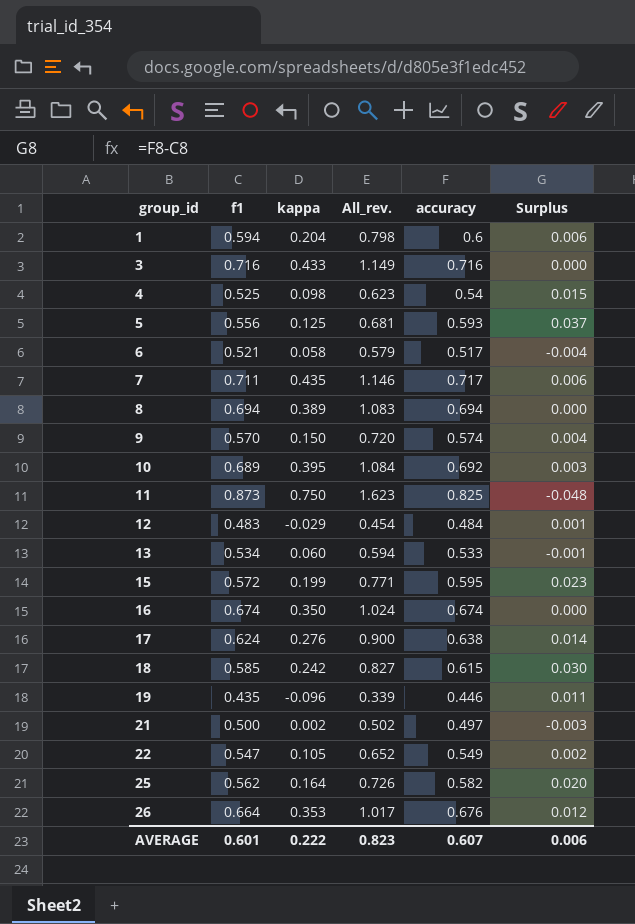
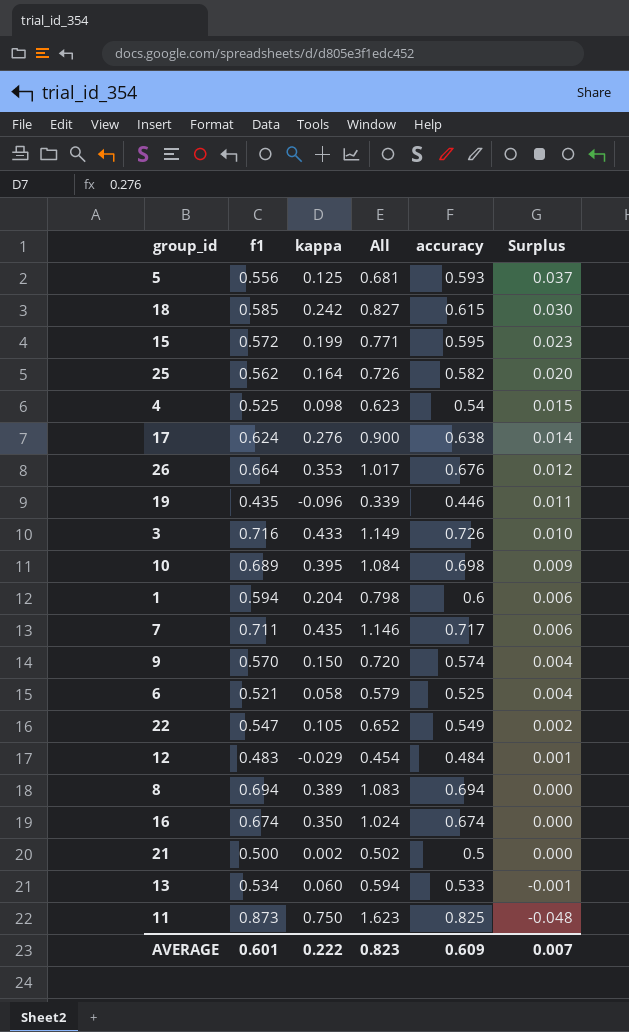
row order: group_id ascending -> Surplus descending
column name: All_rev. -> All
3 | accuracy: 0.716 -> 0.726
3 | Surplus: 0.000 -> 0.010
10 | accuracy: 0.692 -> 0.698
10 | Surplus: 0.003 -> 0.009
6 | accuracy: 0.517 -> 0.525
6 | Surplus: -0.004 -> 0.004
21 | accuracy: 0.497 -> 0.5
21 | Surplus: -0.003 -> 0.000
AVERAGE | accuracy: 0.607 -> 0.609
AVERAGE | Surplus: 0.006 -> 0.007

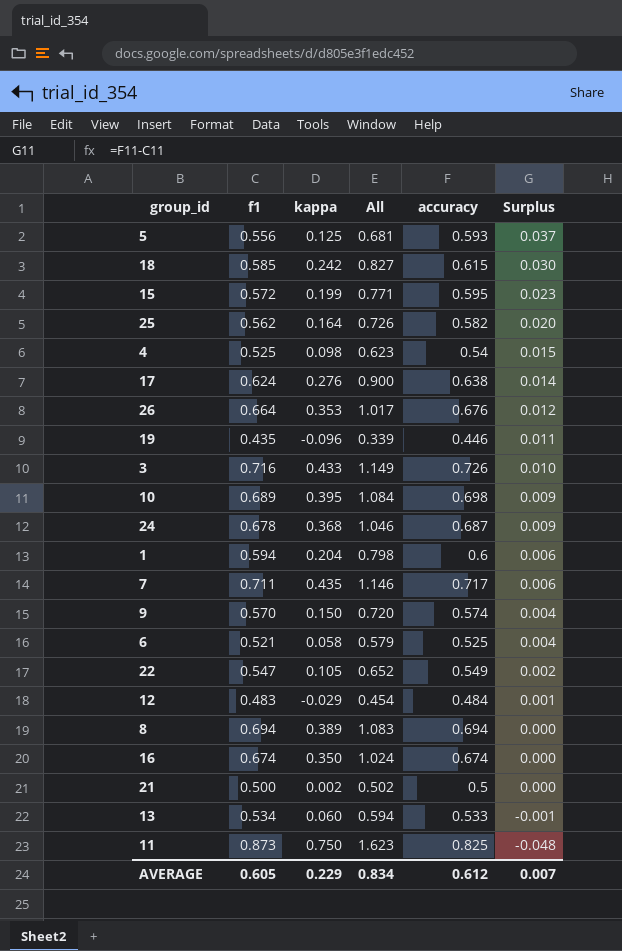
row 24: none -> 0.678 | 0.368 | 1.046 | 0.687 | 0.009
AVERAGE | f1: 0.601 -> 0.605
AVERAGE | kappa: 0.222 -> 0.229
AVERAGE | All: 0.823 -> 0.834
AVERAGE | accuracy: 0.609 -> 0.612

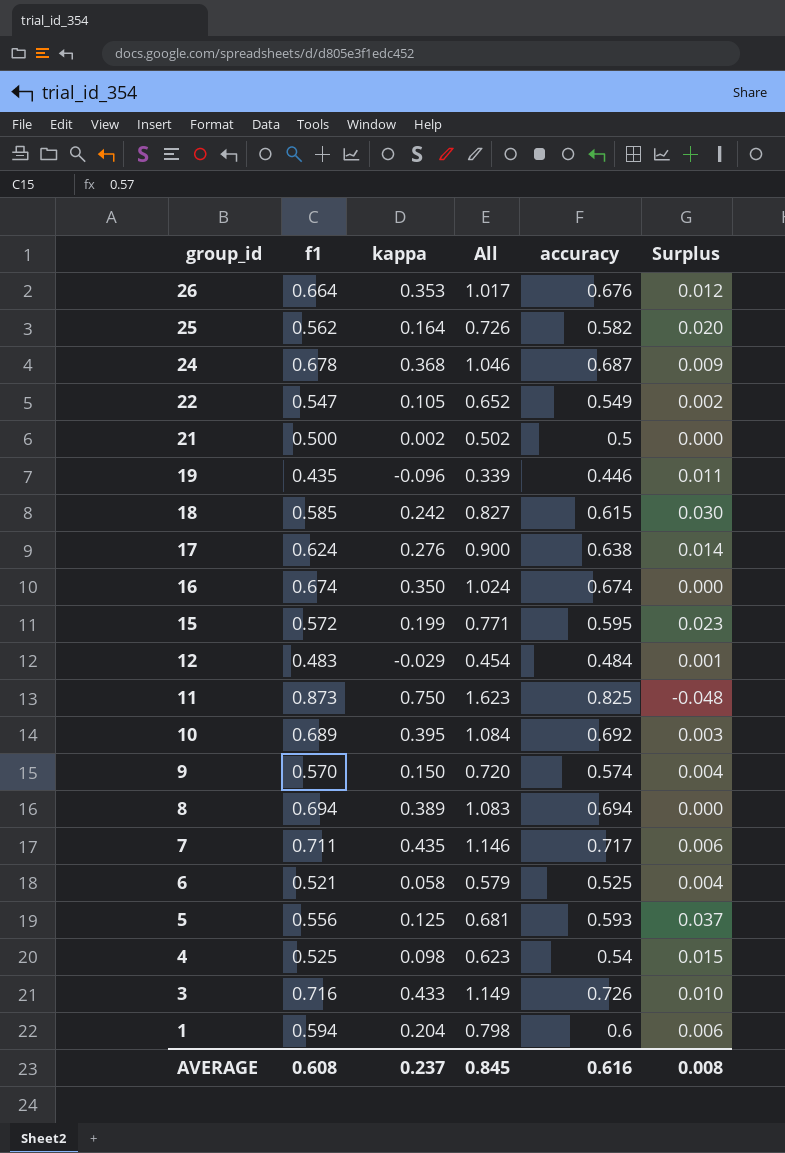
row order: Surplus descending -> group_id descending
row 13: 0.534 | 0.060 | 0.594 | 0.533 | -0.001 -> none
10 | accuracy: 0.698 -> 0.692
10 | Surplus: 0.009 -> 0.003
AVERAGE | f1: 0.605 -> 0.608
AVERAGE | kappa: 0.229 -> 0.237
AVERAGE | All: 0.834 -> 0.845
AVERAGE | accuracy: 0.612 -> 0.616
AVERAGE | Surplus: 0.007 -> 0.008

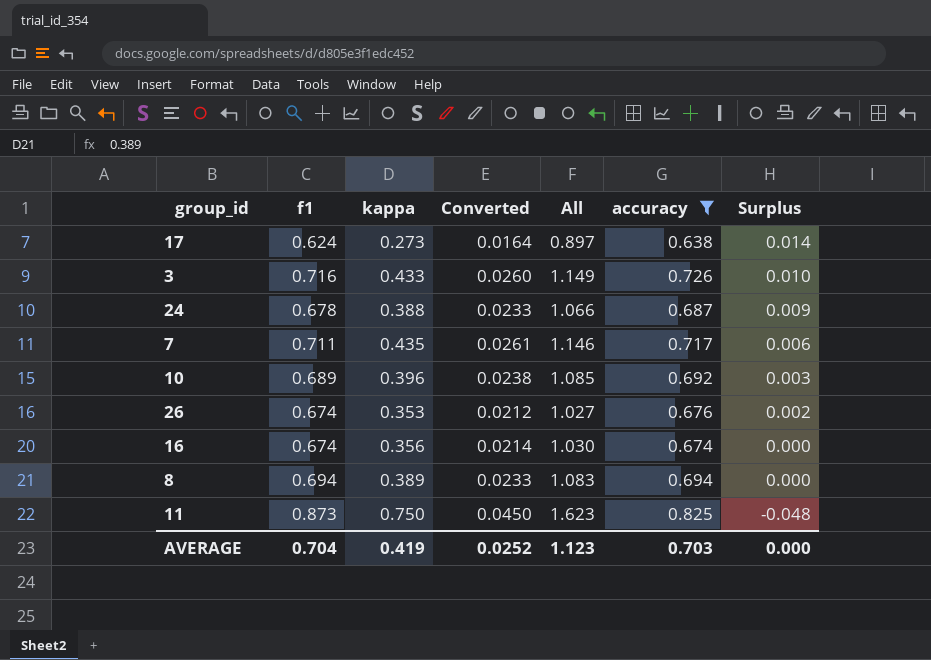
filter: none -> accuracy >= 0.638
row order: group_id descending -> Surplus descending
column Converted | formula: none -> [kappa] * 0.06
17 | kappa: 0.276 -> 0.273
17 | All: 0.900 -> 0.897
24 | kappa: 0.368 -> 0.388
24 | All: 1.046 -> 1.066
10 | kappa: 0.395 -> 0.396
10 | All: 1.084 -> 1.085
26 | f1: 0.664 -> 0.674
26 | All: 1.017 -> 1.027
26 | Surplus: 0.012 -> 0.002
16 | kappa: 0.350 -> 0.356
16 | All: 1.024 -> 1.030
AVERAGE | f1: 0.608 -> 0.704
AVERAGE | kappa: 0.237 -> 0.419
AVERAGE | All: 0.845 -> 1.123
AVERAGE | accuracy: 0.616 -> 0.703
AVERAGE | Surplus: 0.008 -> 0.000

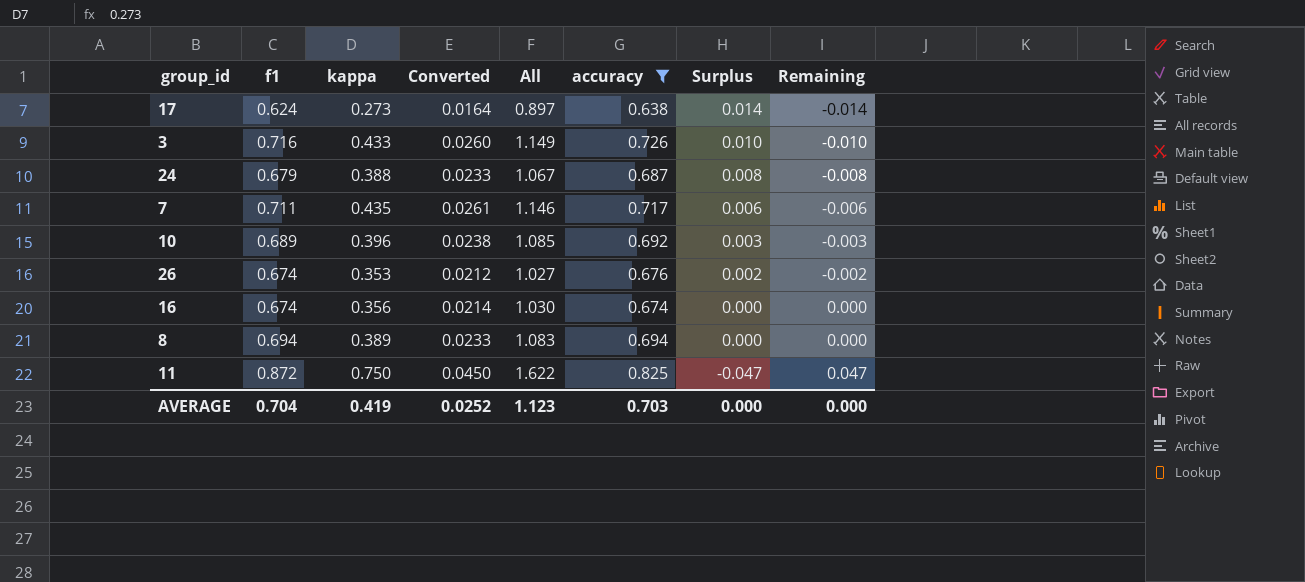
column Remaining | formula: none -> [f1] - [accuracy]
24 | f1: 0.678 -> 0.679
24 | All: 1.066 -> 1.067
24 | Surplus: 0.009 -> 0.008
11 | f1: 0.873 -> 0.872
11 | All: 1.623 -> 1.622
11 | Surplus: -0.048 -> -0.047

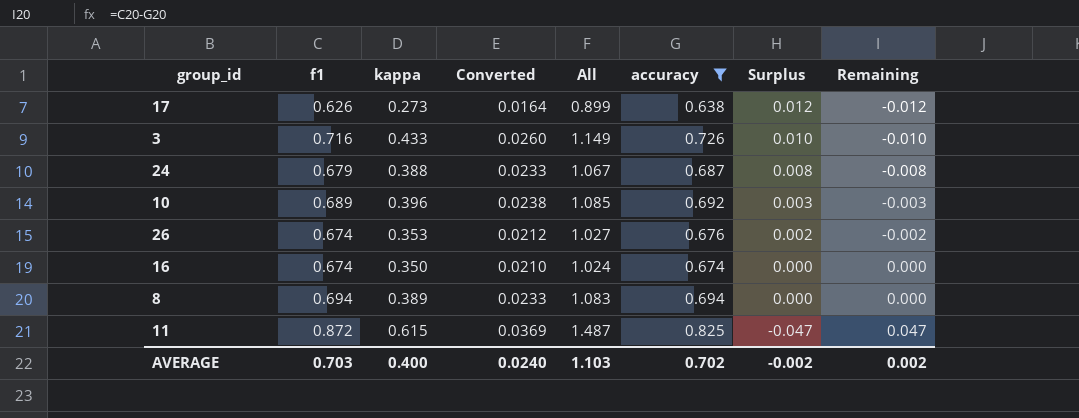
row 7: 0.711 | 0.435 | 0.0261 | 1.146 | 0.717 | 0.006 | -0.006 -> none
17 | f1: 0.624 -> 0.626
17 | All: 0.897 -> 0.899
17 | Surplus: 0.014 -> 0.012
17 | Remaining: -0.014 -> -0.012
16 | kappa: 0.356 -> 0.350
16 | Converted: 0.0214 -> 0.0210
16 | All: 1.030 -> 1.024
11 | kappa: 0.750 -> 0.615
11 | Converted: 0.0450 -> 0.0369
11 | All: 1.622 -> 1.487
AVERAGE | f1: 0.704 -> 0.703
AVERAGE | kappa: 0.419 -> 0.400
AVERAGE | Converted: 0.0252 -> 0.0240
AVERAGE | All: 1.123 -> 1.103
AVERAGE | accuracy: 0.703 -> 0.702
AVERAGE | Surplus: 0.000 -> -0.002
AVERAGE | Remaining: 0.000 -> 0.002

